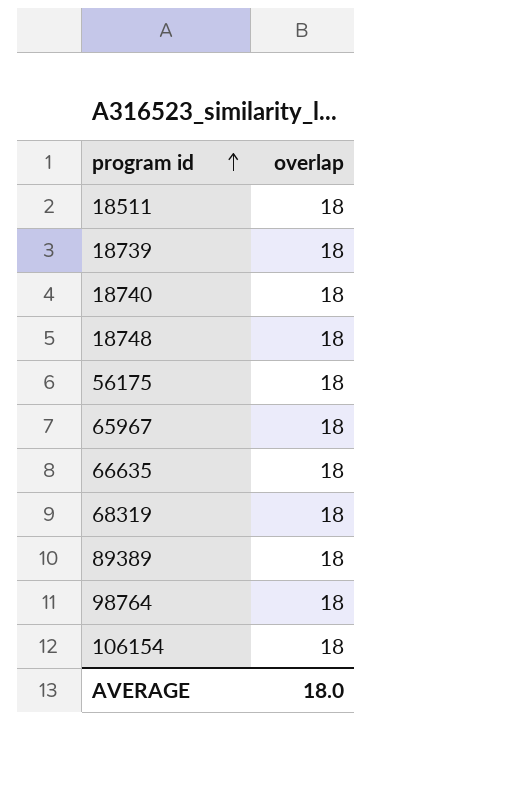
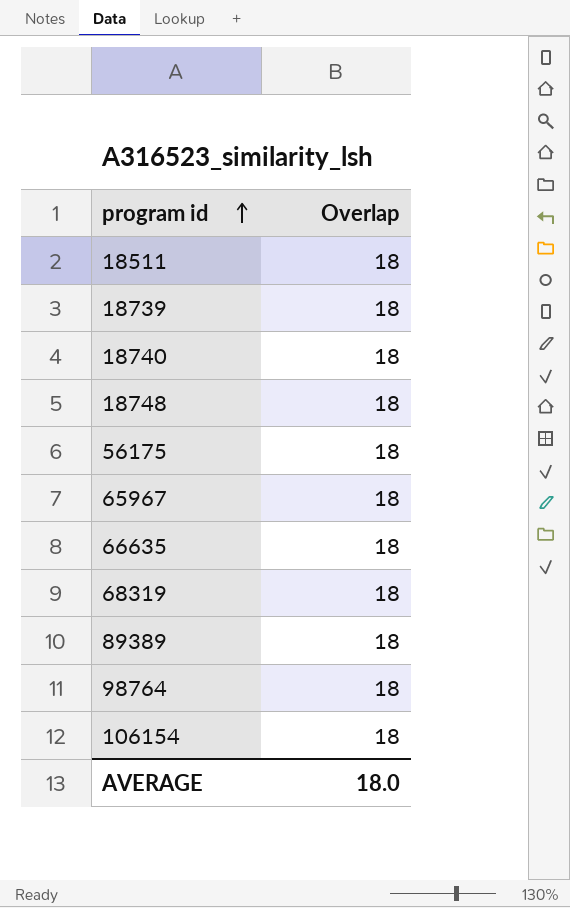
column name: overlap -> Overlap

